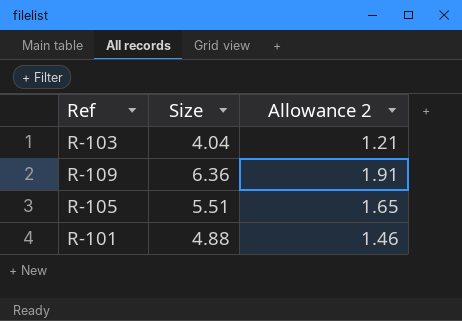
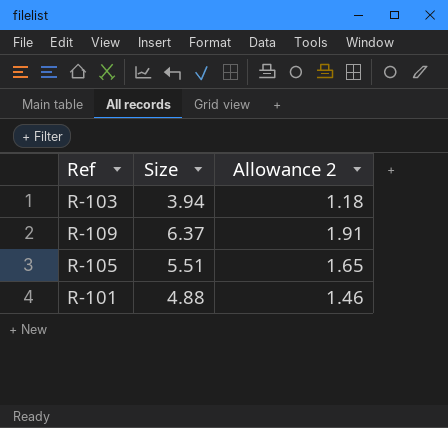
R-103 | Size: 4.04 -> 3.94
R-103 | Allowance 2: 1.21 -> 1.18
R-109 | Size: 6.36 -> 6.37

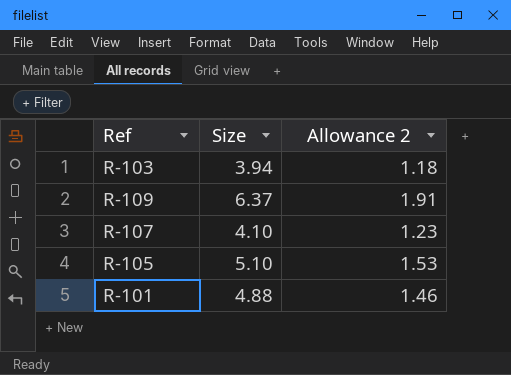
row R-107: none -> 4.10 | 1.23
R-105 | Size: 5.51 -> 5.10
R-105 | Allowance 2: 1.65 -> 1.53

